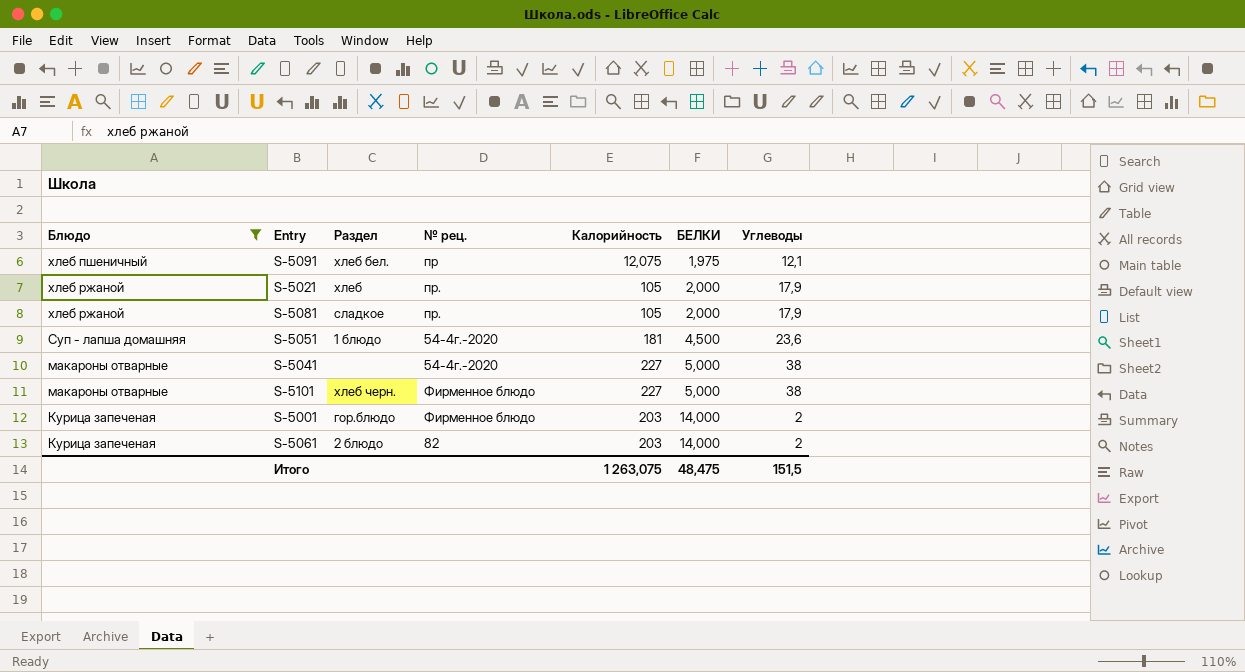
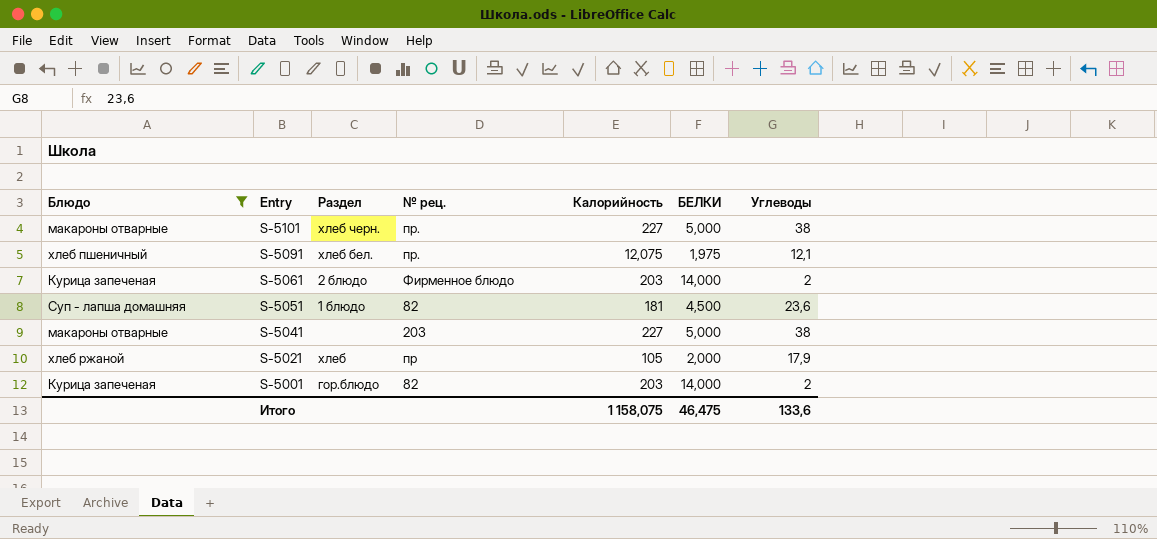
row order: БЕЛКИ ascending -> Entry descending
row S-5081: хлеб ржаной | сладкое | пр. | 105 | 2,000 | 17,9 -> none
S-5101 | № рец.: Фирменное блюдо -> пр.
S-5091 | № рец.: пр -> пр.
S-5061 | № рец.: 82 -> Фирменное блюдо
S-5051 | № рец.: 54-4г.-2020 -> 82
S-5041 | № рец.: 54-4г.-2020 -> 203
S-5021 | № рец.: пр. -> пр
S-5001 | № рец.: Фирменное блюдо -> 82
Итого | Калорийность: 1 263,075 -> 1 158,075
Итого | БЕЛКИ: 48,475 -> 46,475
Итого | Углеводы: 151,5 -> 133,6

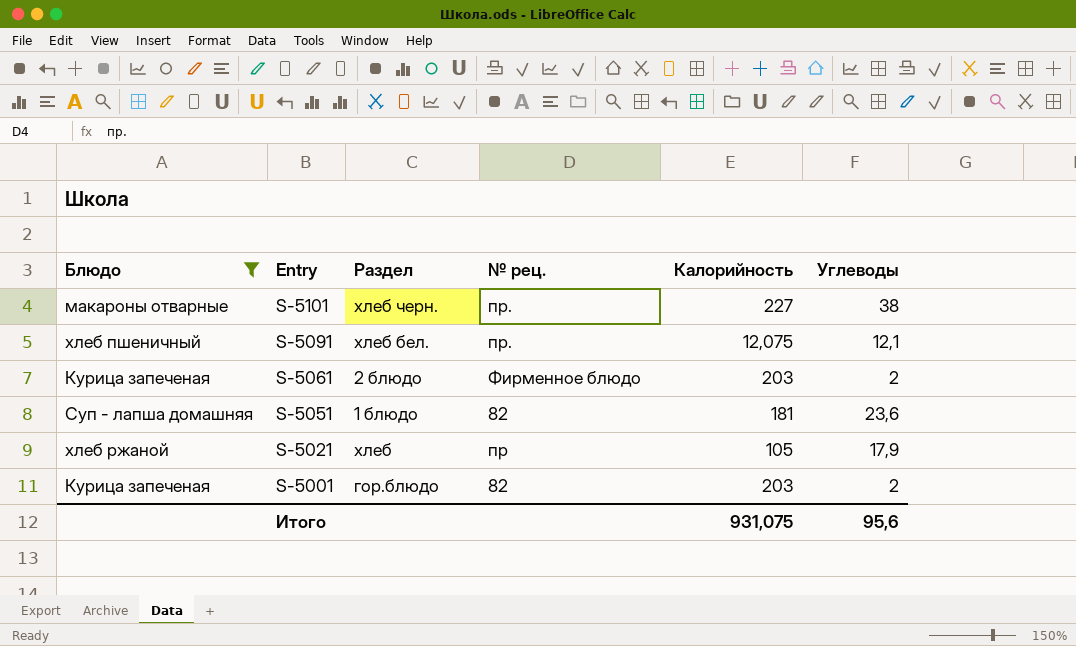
column БЕЛКИ | position: 6 -> none
row S-5041: макароны отварные | none | 203 | 227 | 5,000 | 38 -> none
Итого | Калорийность: 1 158,075 -> 931,075
Итого | Углеводы: 133,6 -> 95,6

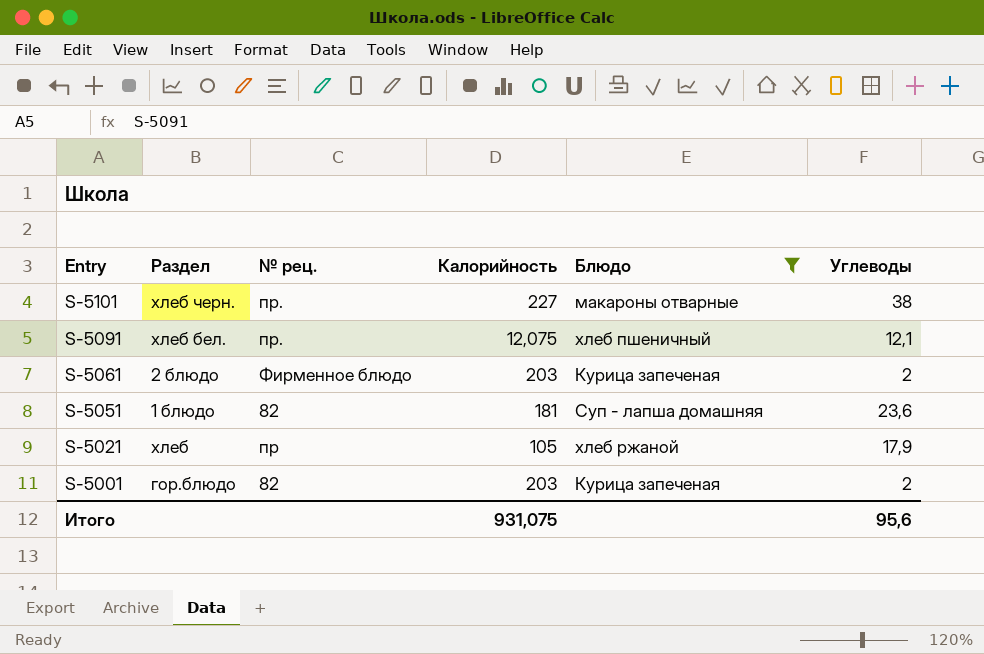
column Блюдо | position: 1 -> 5

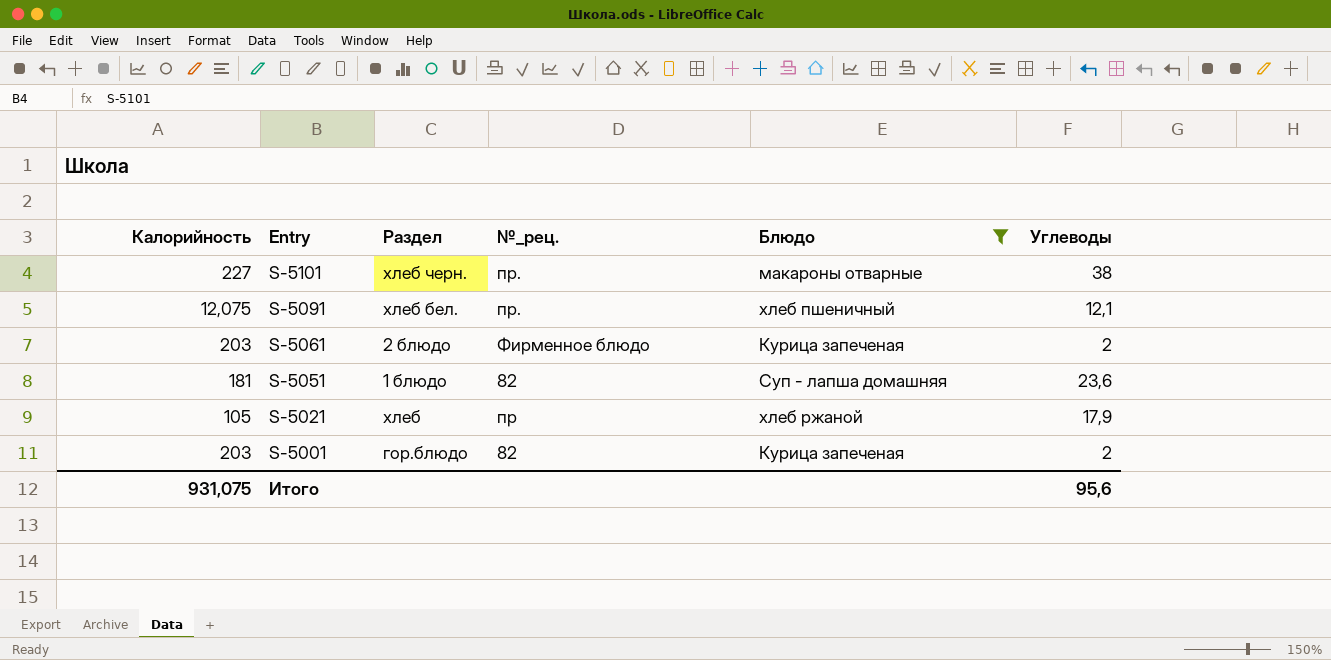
column Калорийность | position: 4 -> 1
column name: № рец. -> №_рец.

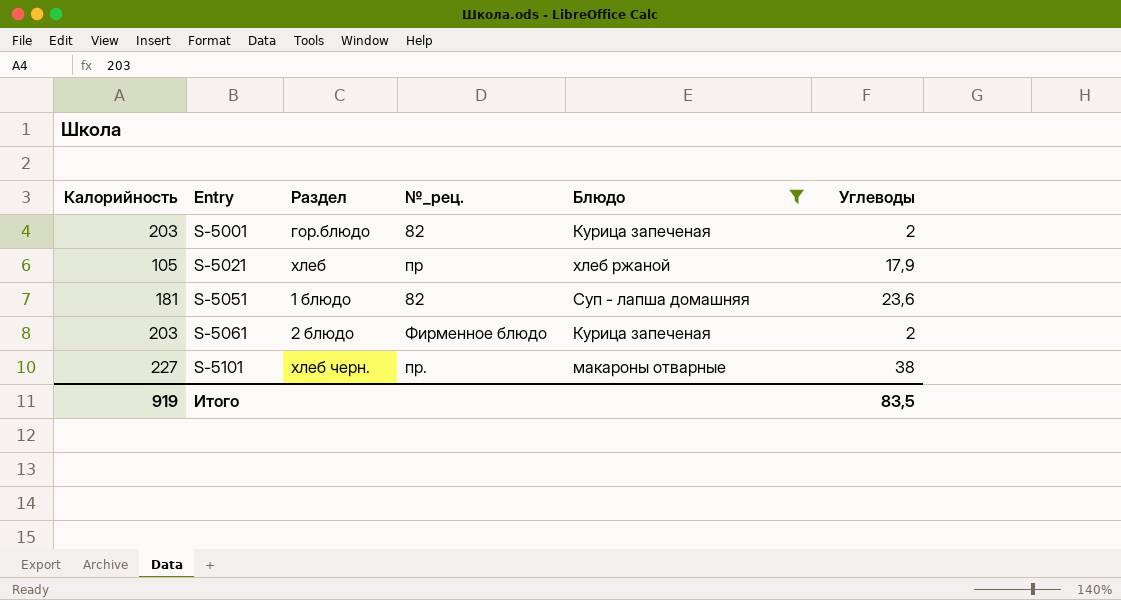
row order: Entry descending -> Entry ascending
row S-5091: 12,075 | хлеб бел. | пр. | хлеб пшеничный | 12,1 -> none
Итого | Калорийность: 931,075 -> 919
Итого | Углеводы: 95,6 -> 83,5

